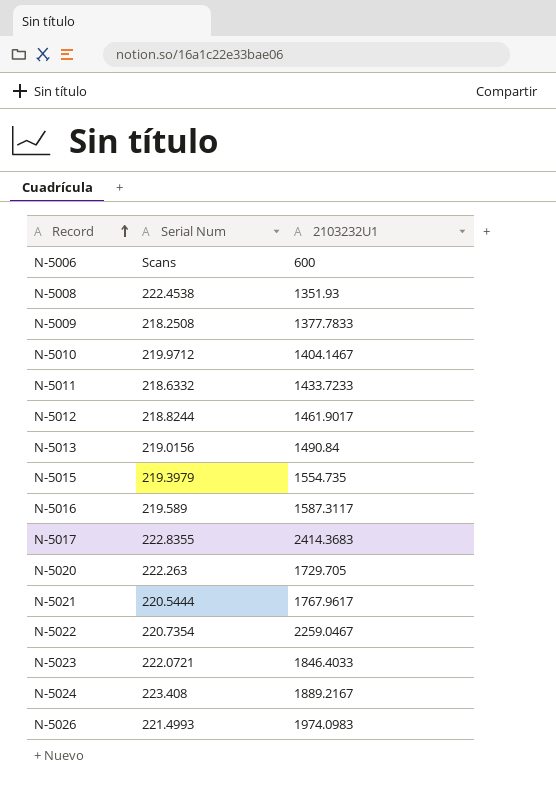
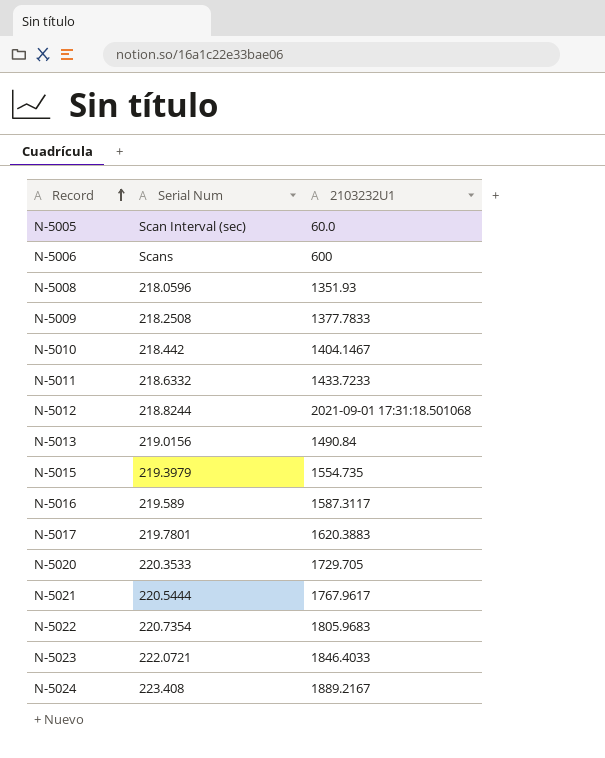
row N-5026: 221.4993 | 1974.0983 -> none
row N-5005: none -> Scan Interval (sec) | 60.0
N-5008 | Serial Num: 222.4538 -> 218.0596
N-5010 | Serial Num: 219.9712 -> 218.442
N-5012 | 2103232U1: 1461.9017 -> 2021-09-01 17:31:18.501068
N-5017 | Serial Num: 222.8355 -> 219.7801
N-5017 | 2103232U1: 2414.3683 -> 1620.3883
N-5020 | Serial Num: 222.263 -> 220.3533
N-5022 | 2103232U1: 2259.0467 -> 1805.9683

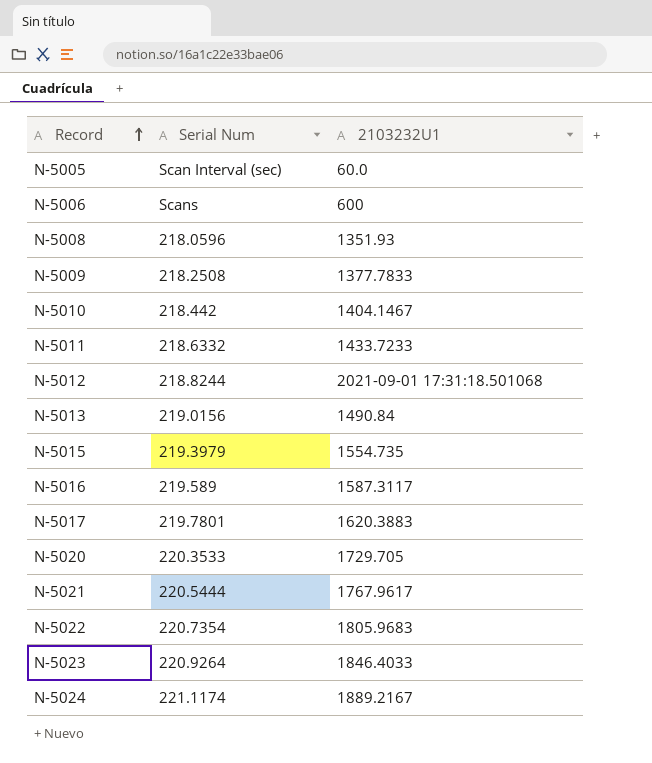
N-5023 | Serial Num: 222.0721 -> 220.9264
N-5024 | Serial Num: 223.408 -> 221.1174

